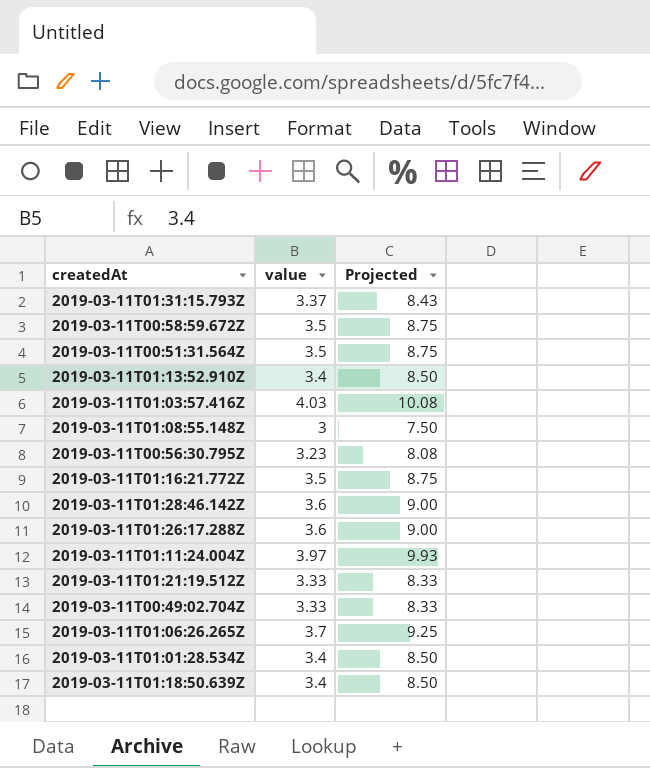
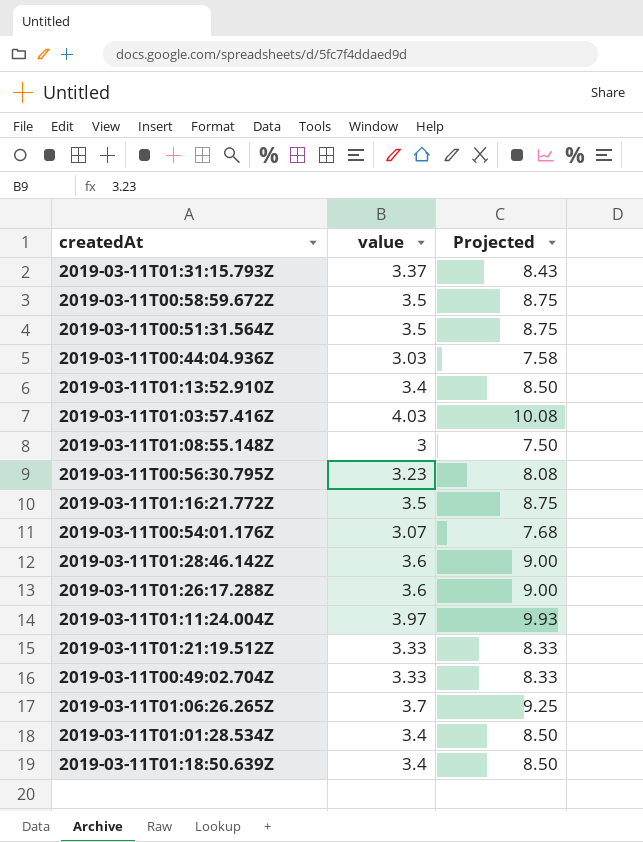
row 2019-03-11T00:44:04.936Z: none -> 3.03 | 7.58
row 2019-03-11T00:54:01.176Z: none -> 3.07 | 7.68

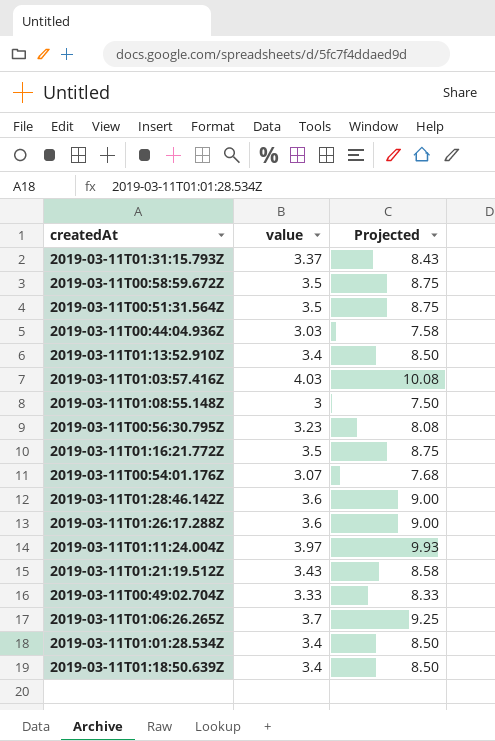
2019-03-11T01:21:19.512Z | value: 3.33 -> 3.43
2019-03-11T01:21:19.512Z | Projected: 8.33 -> 8.58

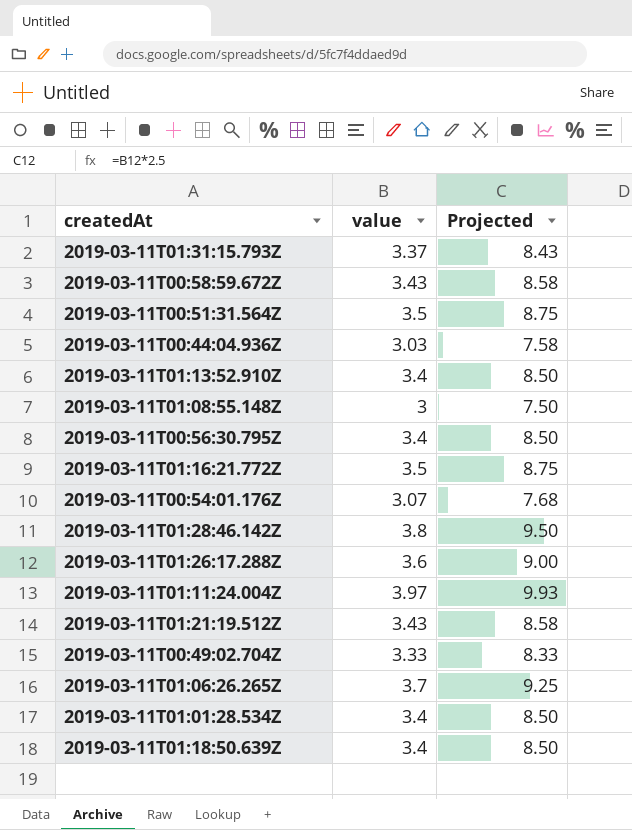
row 2019-03-11T01:03:57.416Z: 4.03 | 10.08 -> none
2019-03-11T00:58:59.672Z | value: 3.5 -> 3.43
2019-03-11T00:58:59.672Z | Projected: 8.75 -> 8.58
2019-03-11T00:56:30.795Z | value: 3.23 -> 3.4
2019-03-11T00:56:30.795Z | Projected: 8.08 -> 8.50
2019-03-11T01:28:46.142Z | value: 3.6 -> 3.8
2019-03-11T01:28:46.142Z | Projected: 9.00 -> 9.50

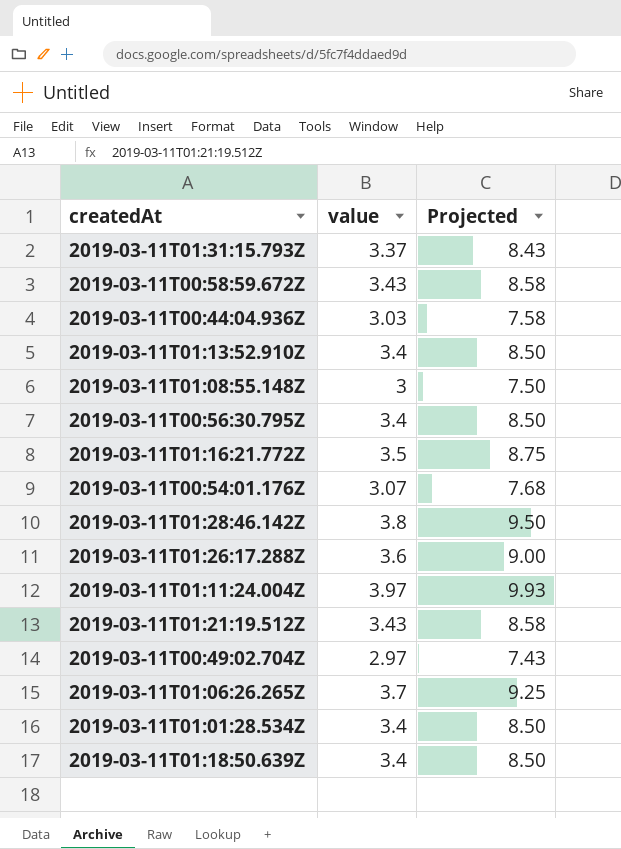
row 2019-03-11T00:51:31.564Z: 3.5 | 8.75 -> none
2019-03-11T00:49:02.704Z | value: 3.33 -> 2.97
2019-03-11T00:49:02.704Z | Projected: 8.33 -> 7.43

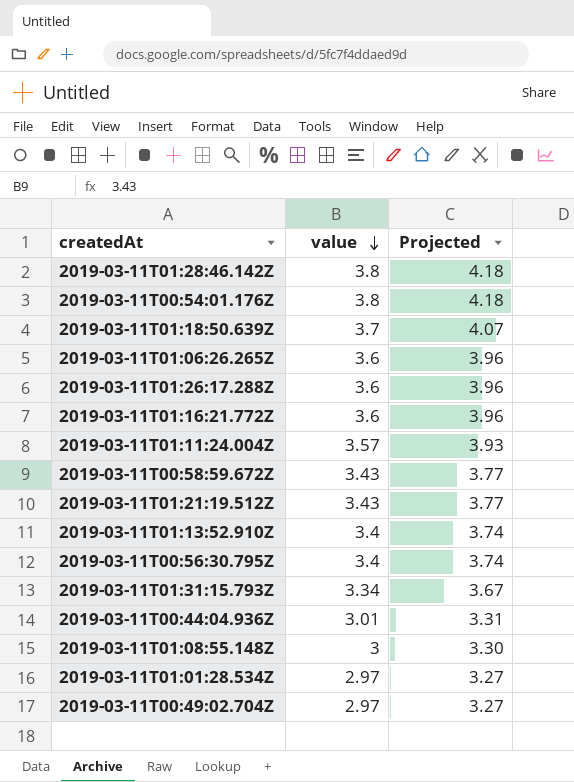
row order: none -> value descending
column Projected | formula: [value] * 2.5 -> [value] * 1.1
2019-03-11T00:54:01.176Z | value: 3.07 -> 3.8
2019-03-11T01:18:50.639Z | value: 3.4 -> 3.7
2019-03-11T01:06:26.265Z | value: 3.7 -> 3.6
2019-03-11T01:16:21.772Z | value: 3.5 -> 3.6
2019-03-11T01:11:24.004Z | value: 3.97 -> 3.57
2019-03-11T01:31:15.793Z | value: 3.37 -> 3.34
2019-03-11T00:44:04.936Z | value: 3.03 -> 3.01
2019-03-11T01:01:28.534Z | value: 3.4 -> 2.97

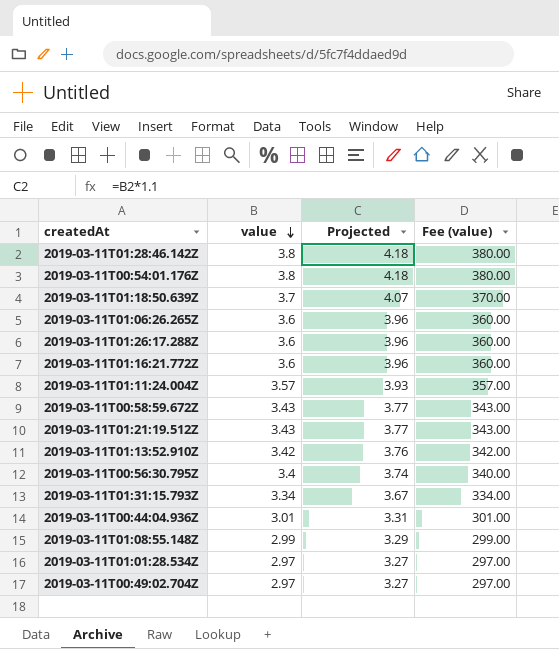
column Fee (value) | formula: none -> [value] * 100
2019-03-11T01:13:52.910Z | value: 3.4 -> 3.42
2019-03-11T01:13:52.910Z | Projected: 3.74 -> 3.76
2019-03-11T01:08:55.148Z | value: 3 -> 2.99
2019-03-11T01:08:55.148Z | Projected: 3.30 -> 3.29

